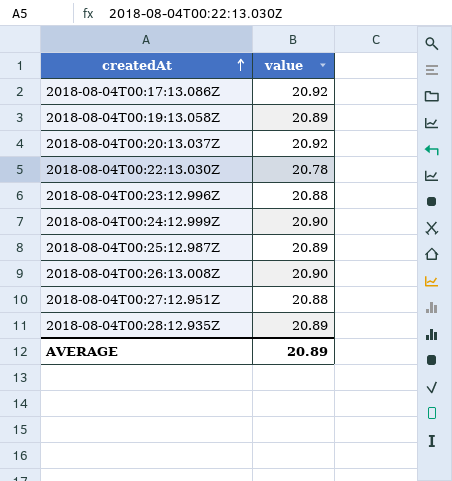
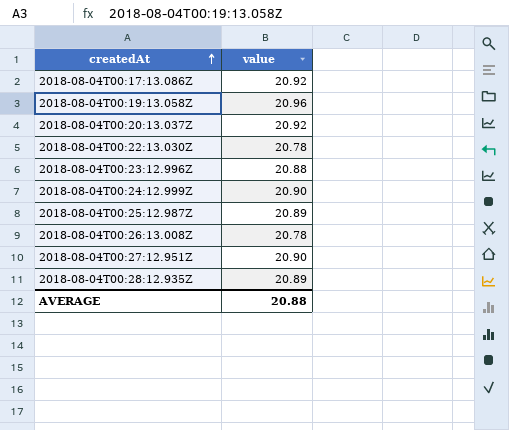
2018-08-04T00:19:13.058Z | value: 20.89 -> 20.96
2018-08-04T00:26:13.008Z | value: 20.90 -> 20.78
2018-08-04T00:27:12.951Z | value: 20.88 -> 20.90
AVERAGE | value: 20.89 -> 20.88

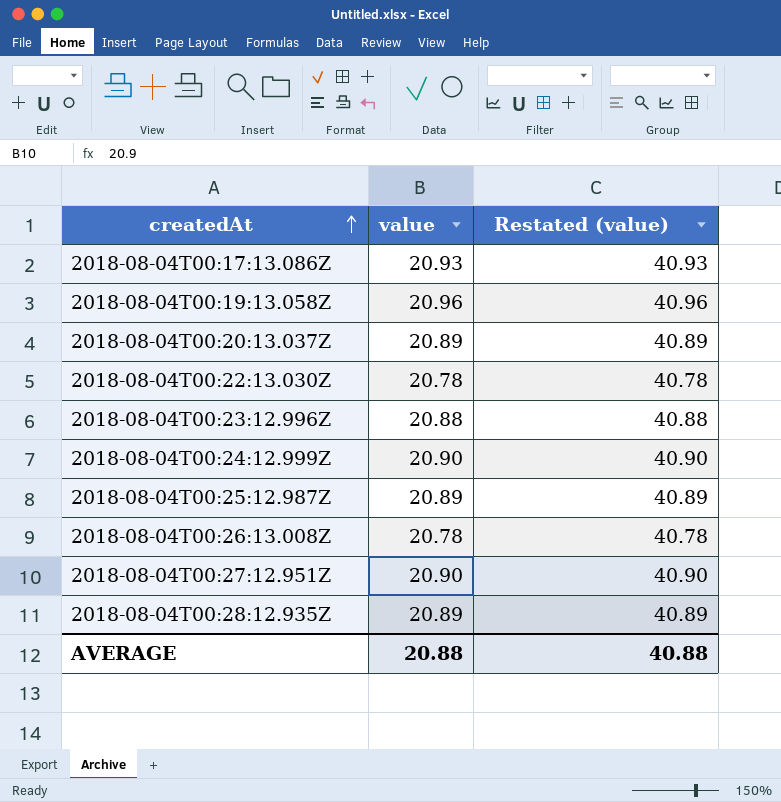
column Restated (value) | formula: none -> [value] + 20
2018-08-04T00:17:13.086Z | value: 20.92 -> 20.93
2018-08-04T00:20:13.037Z | value: 20.92 -> 20.89

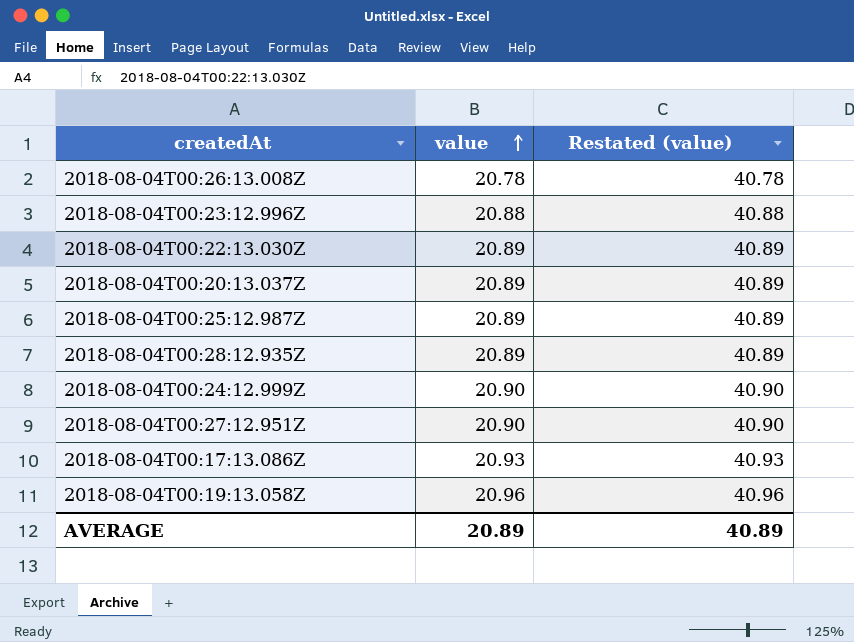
row order: createdAt ascending -> value ascending
2018-08-04T00:22:13.030Z | value: 20.78 -> 20.89
2018-08-04T00:22:13.030Z | Restated (value): 40.78 -> 40.89
AVERAGE | value: 20.88 -> 20.89
AVERAGE | Restated (value): 40.88 -> 40.89

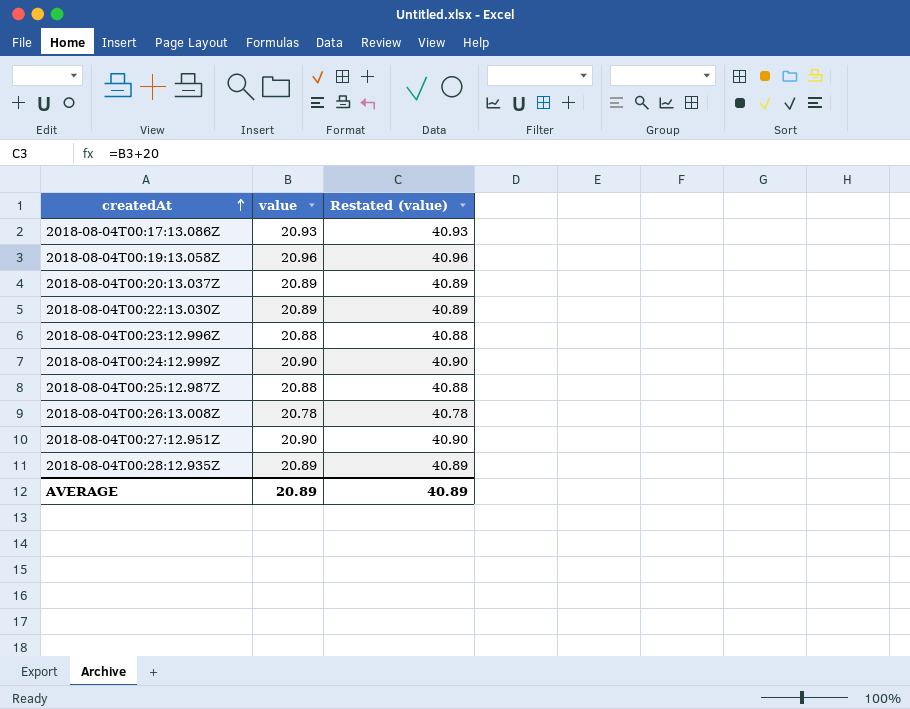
row order: value ascending -> createdAt ascending
2018-08-04T00:25:12.987Z | value: 20.89 -> 20.88
2018-08-04T00:25:12.987Z | Restated (value): 40.89 -> 40.88

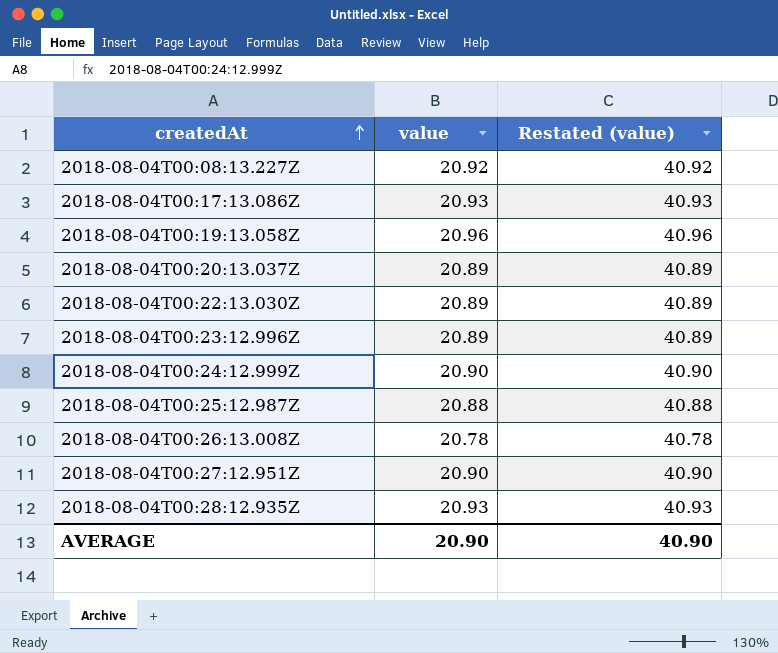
row 2018-08-04T00:08:13.227Z: none -> 20.92 | 40.92
2018-08-04T00:23:12.996Z | value: 20.88 -> 20.89
2018-08-04T00:23:12.996Z | Restated (value): 40.88 -> 40.89
2018-08-04T00:28:12.935Z | value: 20.89 -> 20.93
2018-08-04T00:28:12.935Z | Restated (value): 40.89 -> 40.93
AVERAGE | value: 20.89 -> 20.90
AVERAGE | Restated (value): 40.89 -> 40.90

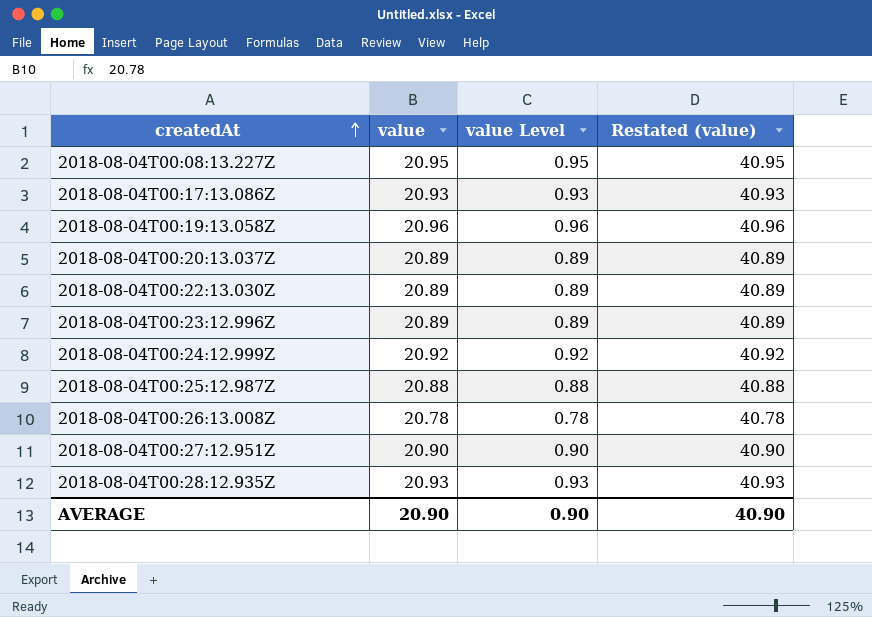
column value Level | formula: none -> [value] - 20
2018-08-04T00:08:13.227Z | value: 20.92 -> 20.95
2018-08-04T00:08:13.227Z | Restated (value): 40.92 -> 40.95
2018-08-04T00:24:12.999Z | value: 20.90 -> 20.92
2018-08-04T00:24:12.999Z | Restated (value): 40.90 -> 40.92

